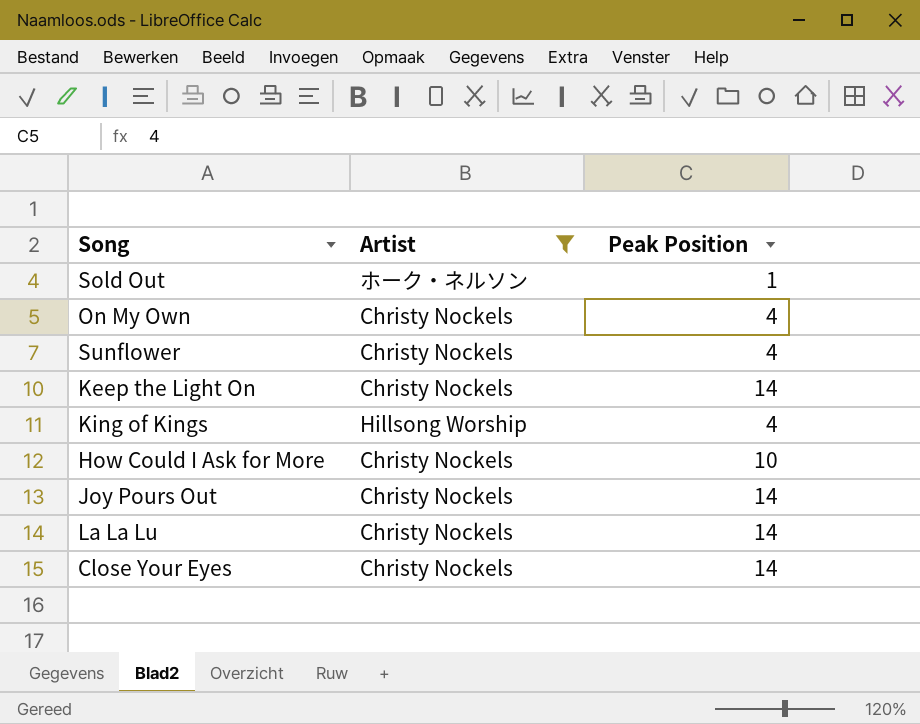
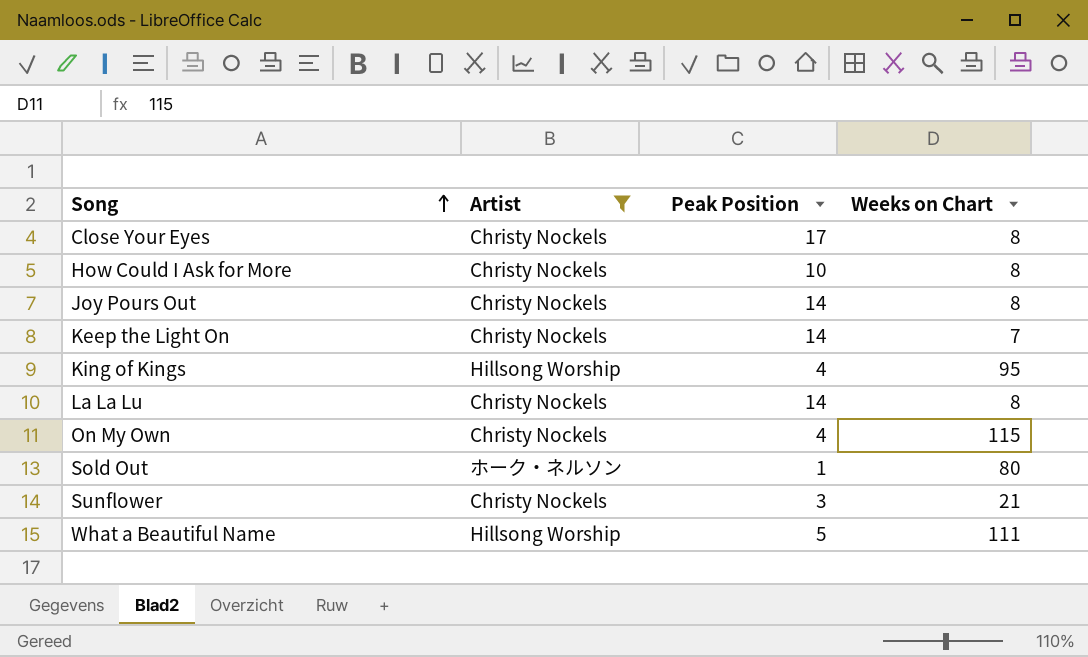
row order: none -> Song ascending
column Weeks on Chart | position: none -> 4
Close Your Eyes | Peak Position: 14 -> 17
Sunflower | Peak Position: 4 -> 3
row What a Beautiful Name: none -> Hillsong Worship | 5 | 111

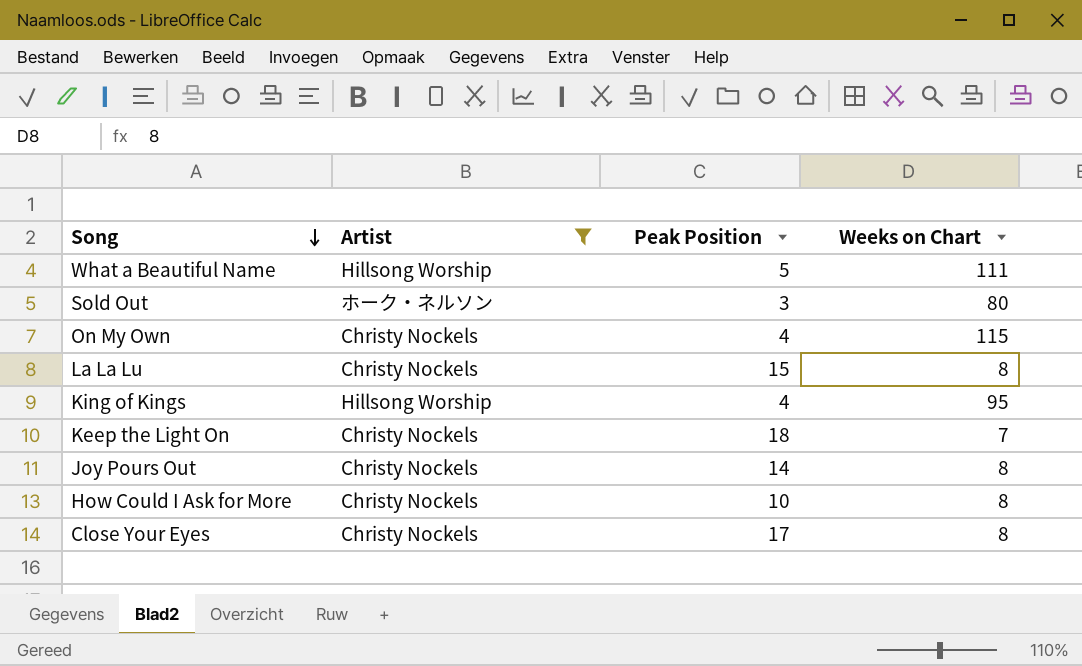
row order: Song ascending -> Song descending
row Sunflower: Christy Nockels | 3 | 21 -> none
Sold Out | Peak Position: 1 -> 3
La La Lu | Peak Position: 14 -> 15
Keep the Light On | Peak Position: 14 -> 18

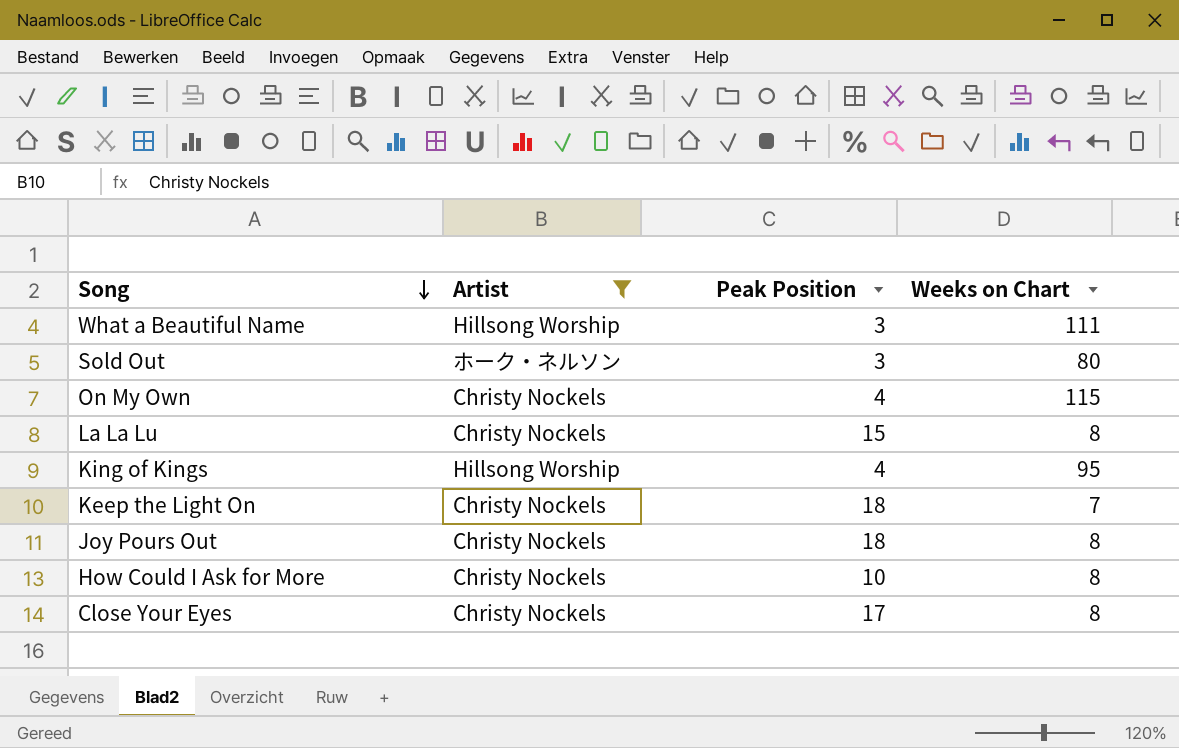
What a Beautiful Name | Peak Position: 5 -> 3
Joy Pours Out | Peak Position: 14 -> 18

